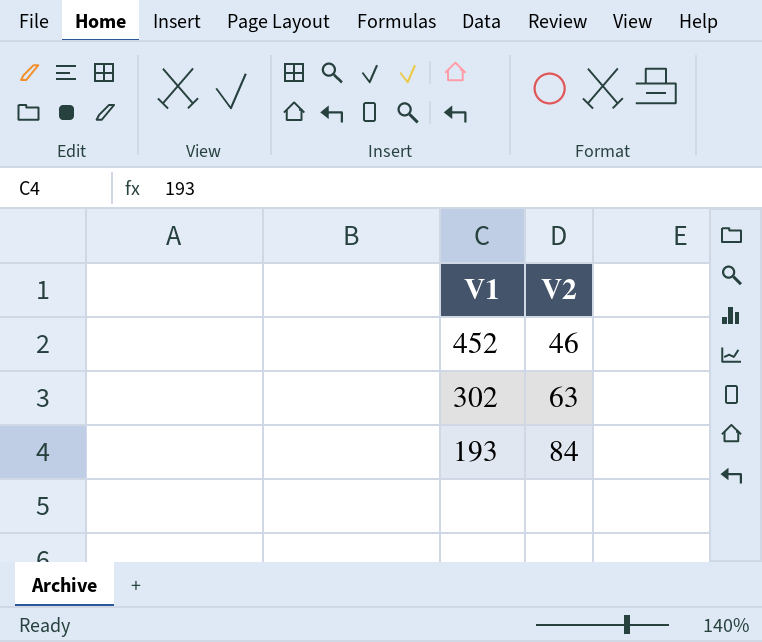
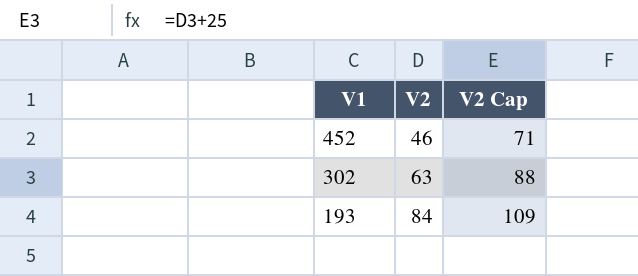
column V2 Cap | formula: none -> [V2] + 25

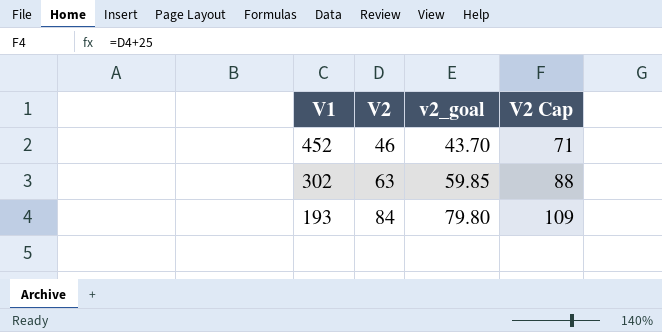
column v2_goal | formula: none -> [V2] * 0.95

